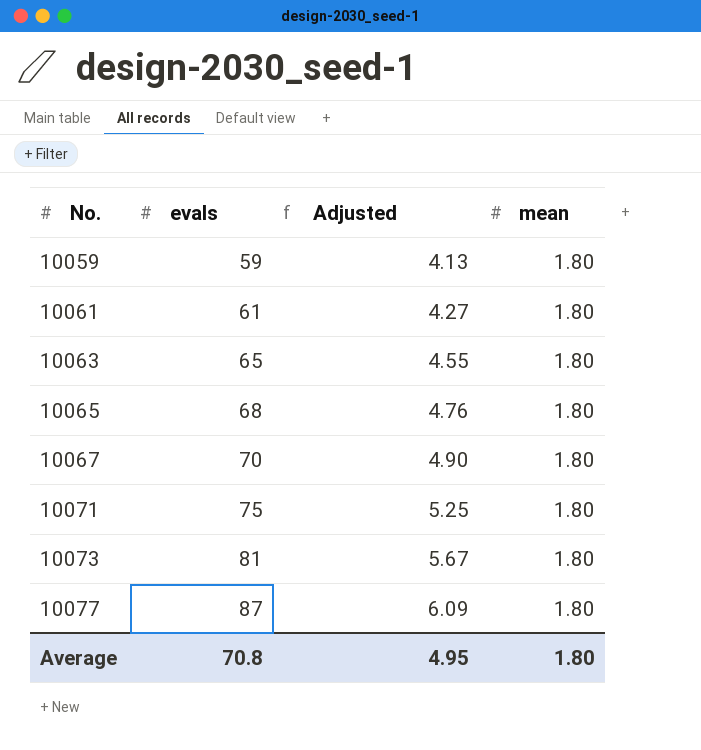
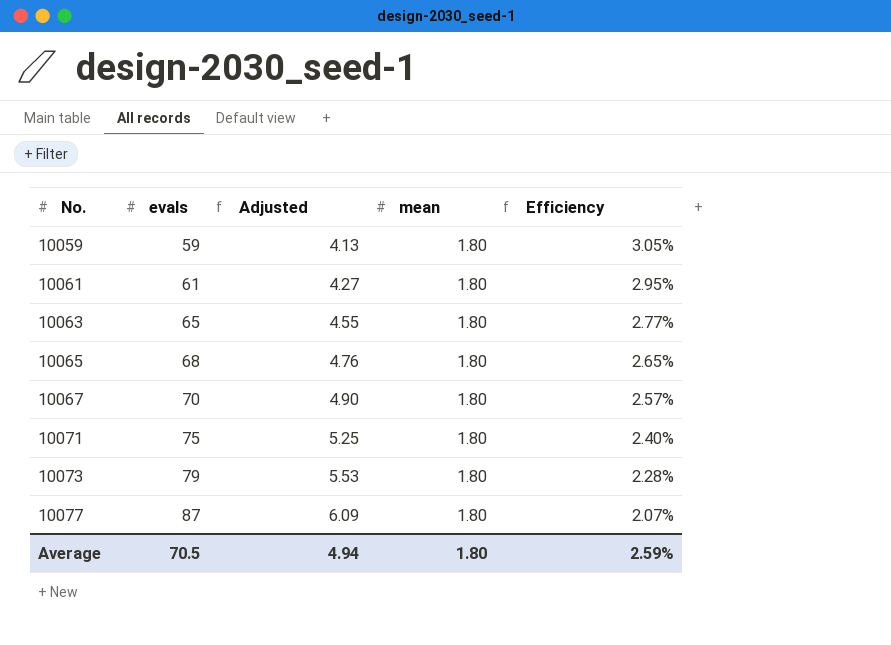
column Efficiency | formula: none -> [mean] / [evals]
10073 | evals: 81 -> 79
10073 | Adjusted: 5.67 -> 5.53
Average | evals: 70.8 -> 70.5
Average | Adjusted: 4.95 -> 4.94

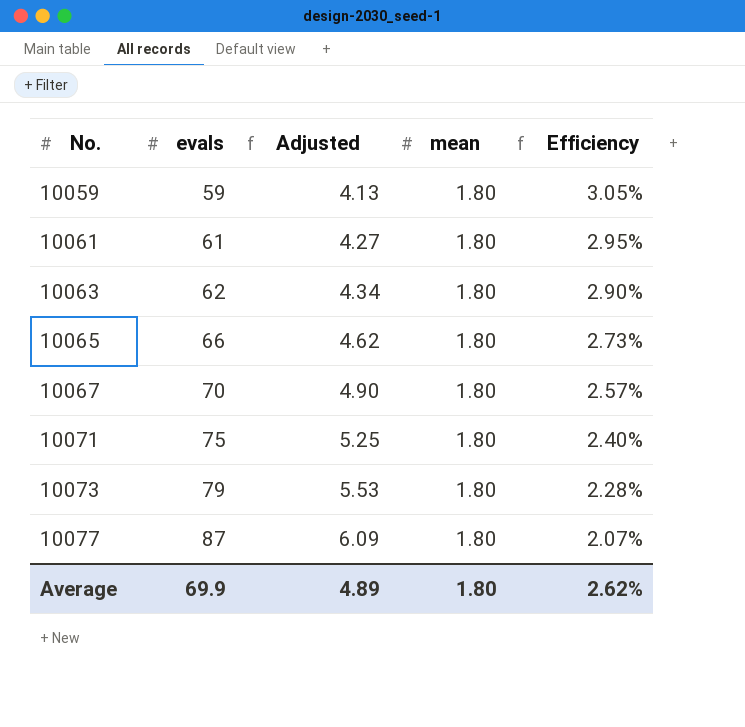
10063 | evals: 65 -> 62
10063 | Adjusted: 4.55 -> 4.34
10063 | Efficiency: 2.77% -> 2.90%
10065 | evals: 68 -> 66
10065 | Adjusted: 4.76 -> 4.62
10065 | Efficiency: 2.65% -> 2.73%
Average | evals: 70.5 -> 69.9
Average | Adjusted: 4.94 -> 4.89
Average | Efficiency: 2.59% -> 2.62%

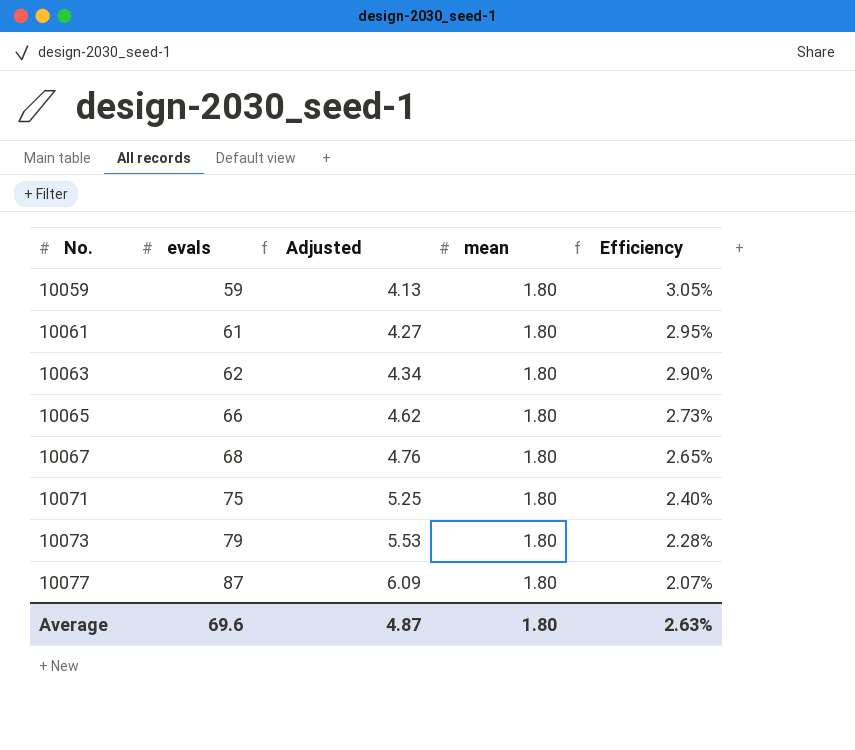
10067 | evals: 70 -> 68
10067 | Adjusted: 4.90 -> 4.76
10067 | Efficiency: 2.57% -> 2.65%
Average | evals: 69.9 -> 69.6
Average | Adjusted: 4.89 -> 4.87
Average | Efficiency: 2.62% -> 2.63%

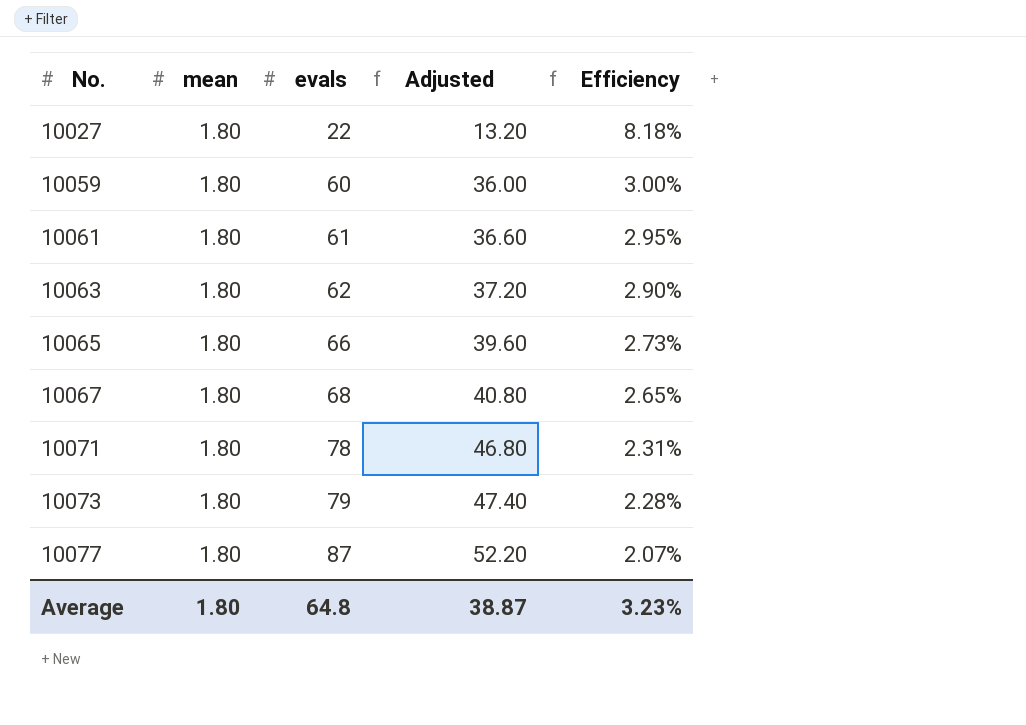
column mean | position: 4 -> 2
column Adjusted | formula: [evals] * 0.07 -> [evals] * 0.6
row 10027: none -> 1.80 | 22 | 13.20 | 8.18%
10059 | evals: 59 -> 60
10059 | Efficiency: 3.05% -> 3.00%
10071 | evals: 75 -> 78
10071 | Efficiency: 2.40% -> 2.31%
Average | evals: 69.6 -> 64.8
Average | Adjusted: 4.87 -> 38.87
Average | Efficiency: 2.63% -> 3.23%

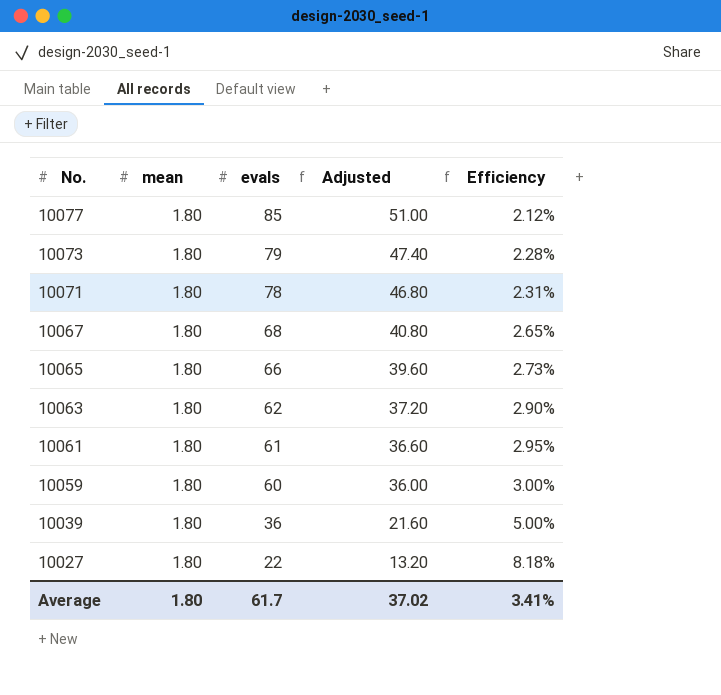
row order: No. ascending -> No. descending
10077 | evals: 87 -> 85
10077 | Adjusted: 52.20 -> 51.00
10077 | Efficiency: 2.07% -> 2.12%
row 10039: none -> 1.80 | 36 | 21.60 | 5.00%
Average | evals: 64.8 -> 61.7
Average | Adjusted: 38.87 -> 37.02
Average | Efficiency: 3.23% -> 3.41%

